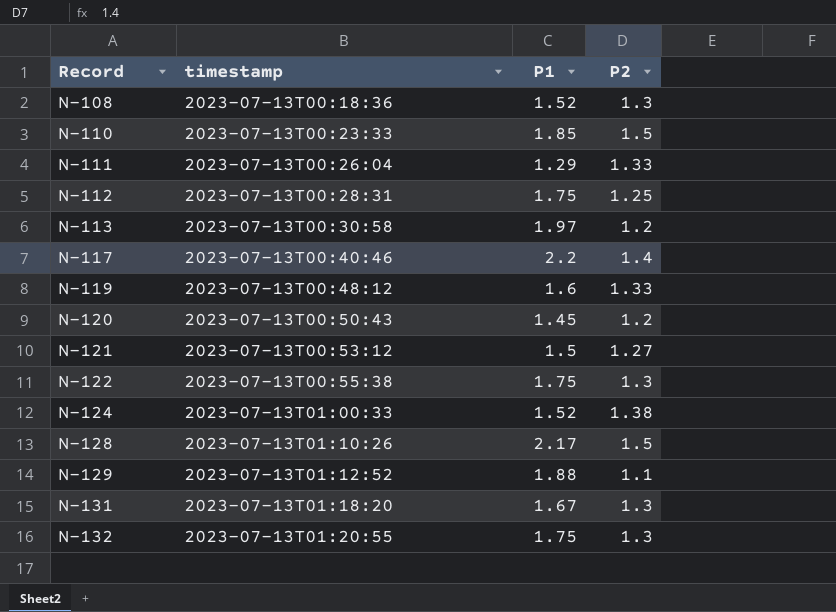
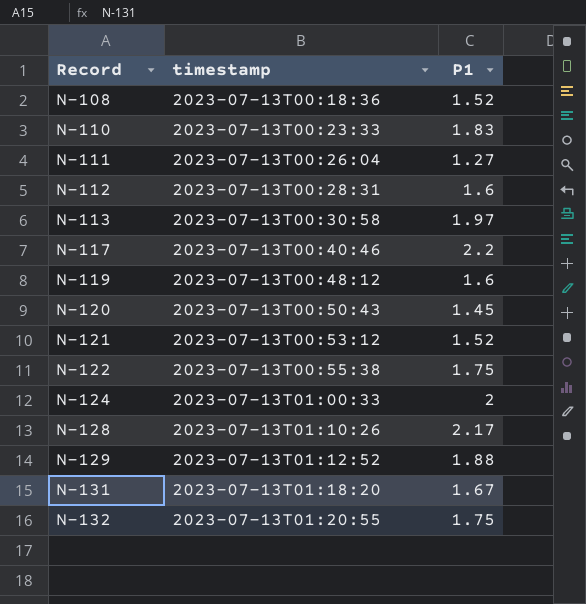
column P2 | position: 4 -> none
N-110 | P1: 1.85 -> 1.83
N-111 | P1: 1.29 -> 1.27
N-112 | P1: 1.75 -> 1.6
N-121 | P1: 1.5 -> 1.52
N-124 | P1: 1.52 -> 2

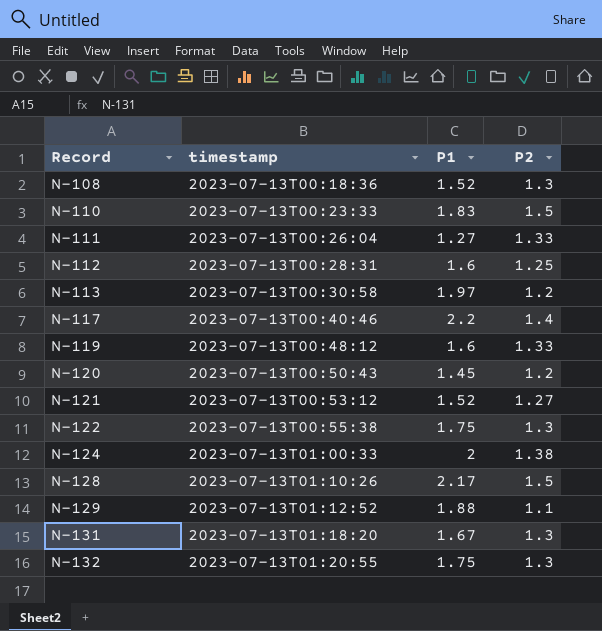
column P2 | position: none -> 4

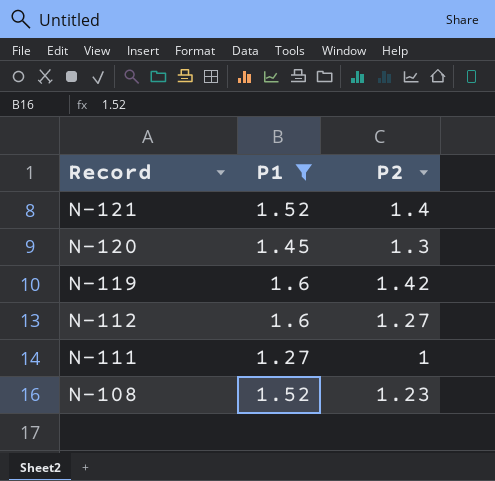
filter: none -> P1 <= 1.6
row order: Record ascending -> Record descending
column timestamp | position: 2 -> none
N-121 | P2: 1.27 -> 1.4
N-120 | P2: 1.2 -> 1.3
N-119 | P2: 1.33 -> 1.42
N-112 | P2: 1.25 -> 1.27
N-111 | P2: 1.33 -> 1
N-108 | P2: 1.3 -> 1.23

